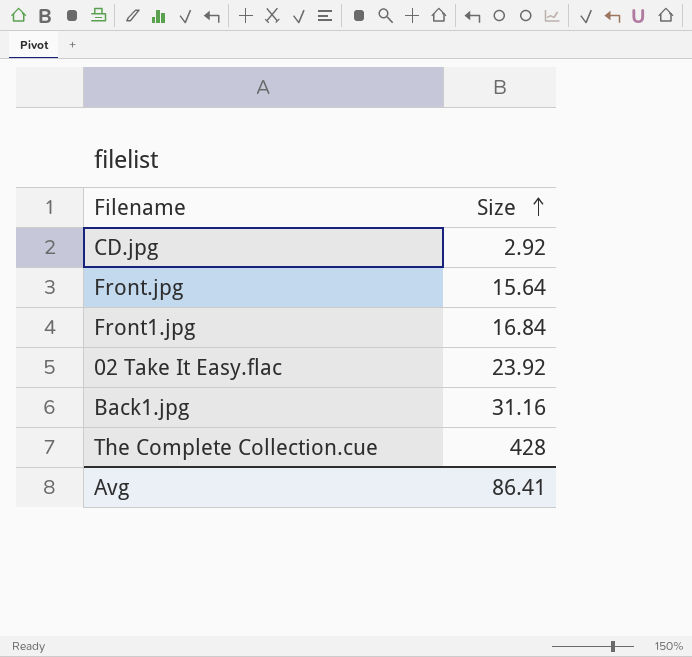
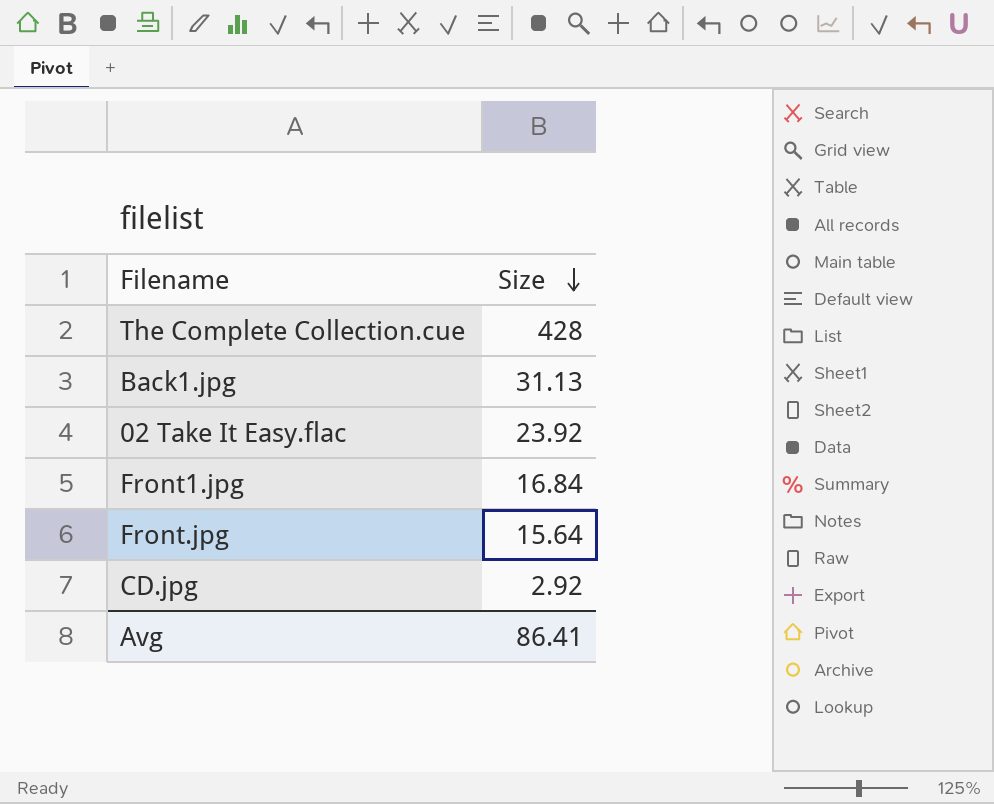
row order: Size ascending -> Size descending
Back1.jpg | Size: 31.16 -> 31.13

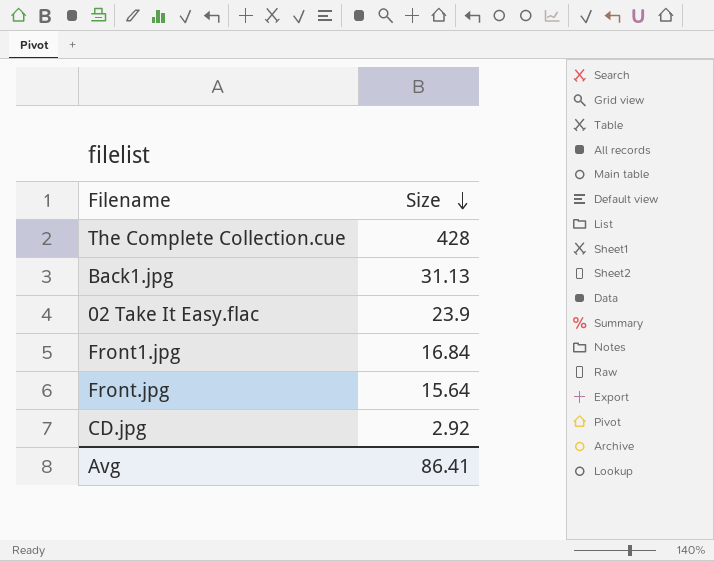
02 Take It Easy.flac | Size: 23.92 -> 23.9

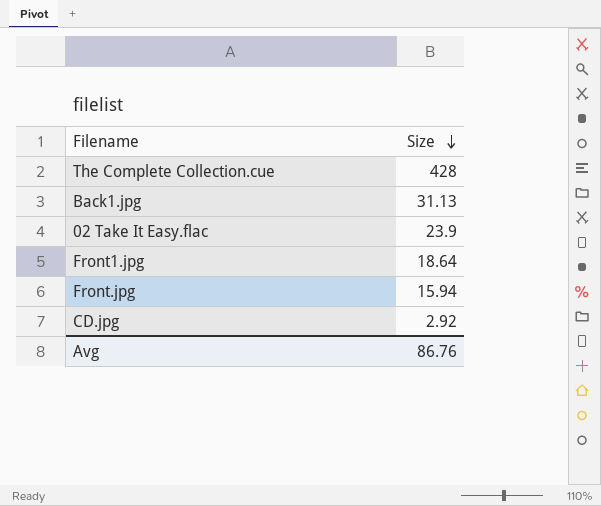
Front1.jpg | Size: 16.84 -> 18.64
Front.jpg | Size: 15.64 -> 15.94
Avg | Size: 86.41 -> 86.76

